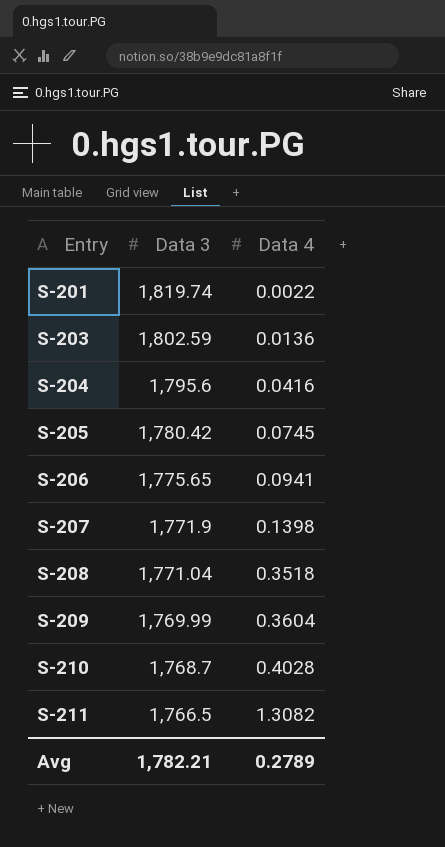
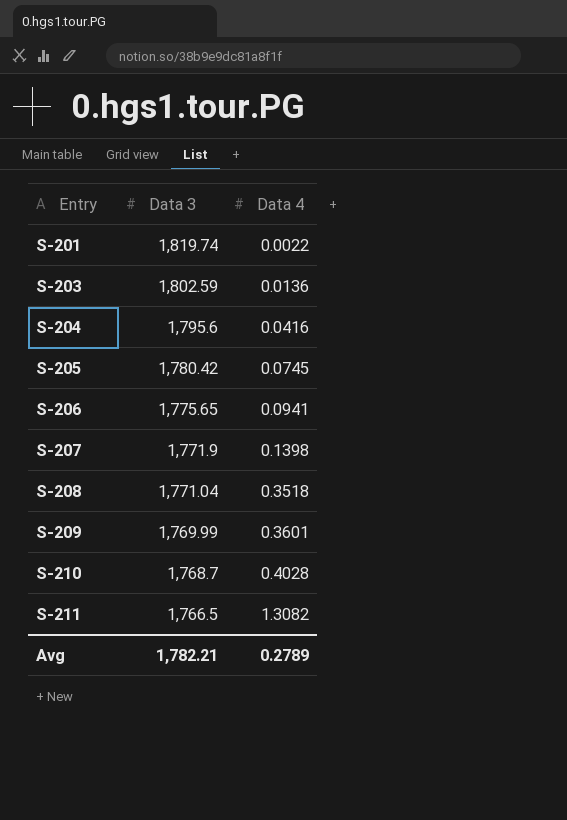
S-209 | Data 4: 0.3604 -> 0.3601

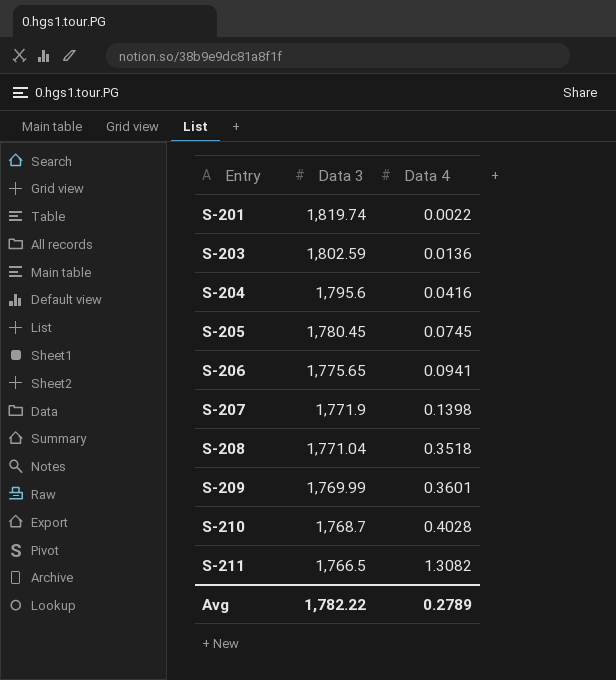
S-205 | Data 3: 1,780.42 -> 1,780.45
Avg | Data 3: 1,782.21 -> 1,782.22

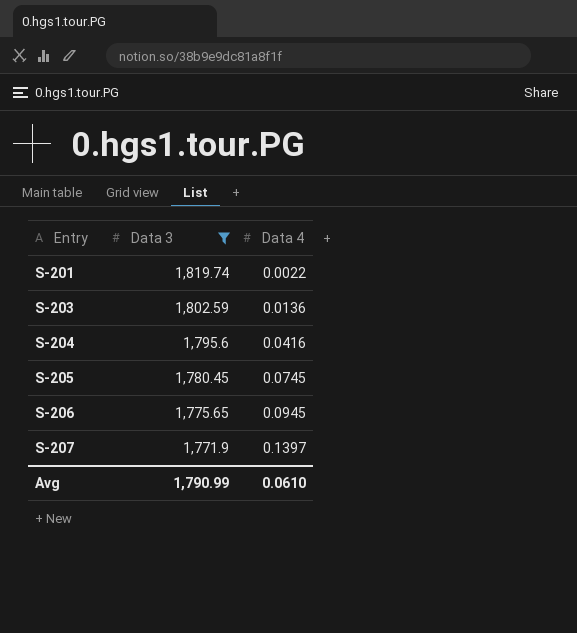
filter: none -> Data 3 >= 1,771.9
S-206 | Data 4: 0.0941 -> 0.0945
S-207 | Data 4: 0.1398 -> 0.1397
Avg | Data 3: 1,782.22 -> 1,790.99
Avg | Data 4: 0.2789 -> 0.0610

